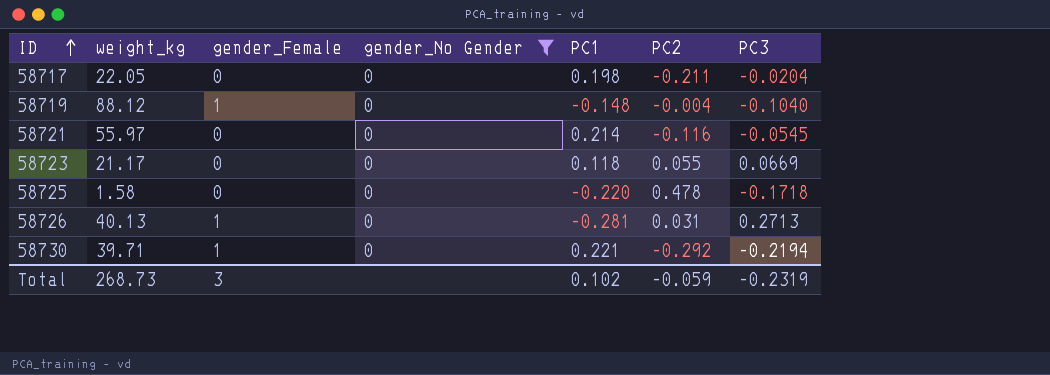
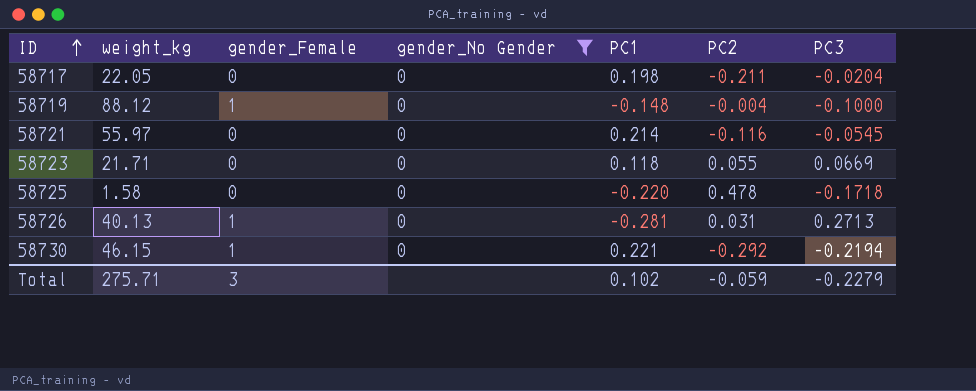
58719 | PC3: -0.1040 -> -0.1000
58723 | weight_kg: 21.17 -> 21.71
58730 | weight_kg: 39.71 -> 46.15
Total | weight_kg: 268.73 -> 275.71
Total | PC3: -0.2319 -> -0.2279

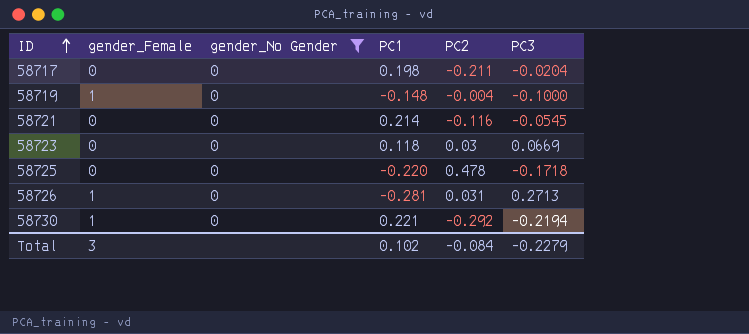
column weight_kg | position: 2 -> none
58723 | PC2: 0.055 -> 0.03
Total | PC2: -0.059 -> -0.084

